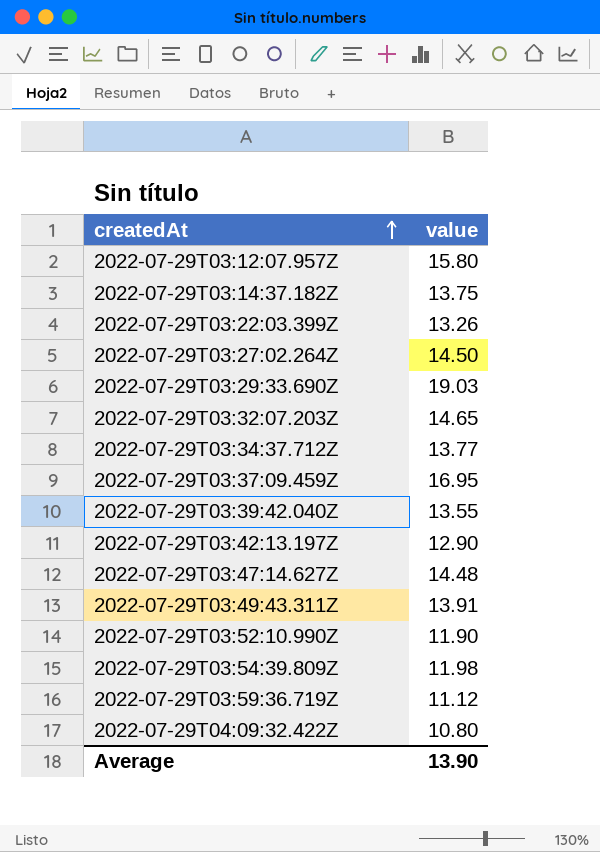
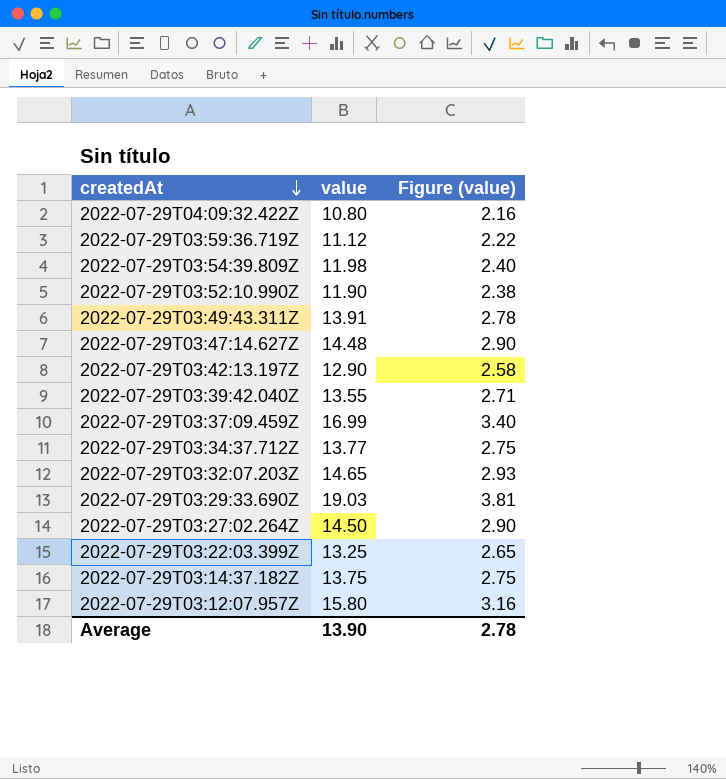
row order: createdAt ascending -> createdAt descending
column Figure (value) | formula: none -> [value] * 0.2
2022-07-29T03:37:09.459Z | value: 16.95 -> 16.99
2022-07-29T03:22:03.399Z | value: 13.26 -> 13.25

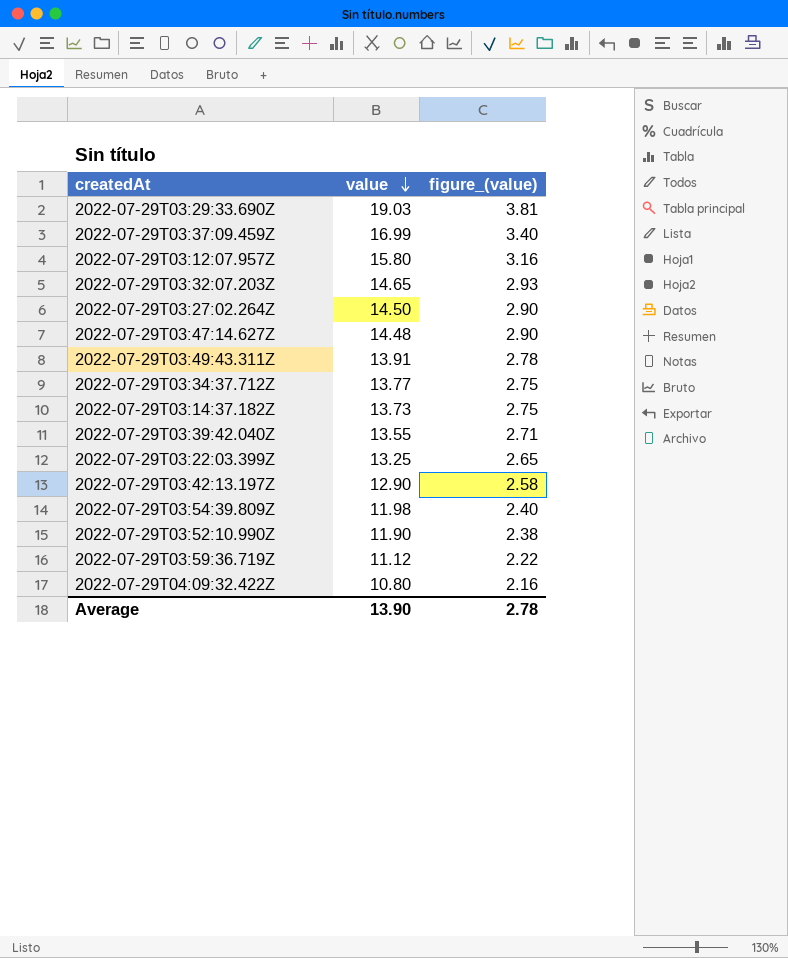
row order: createdAt descending -> value descending
column name: Figure (value) -> figure_(value)
2022-07-29T03:14:37.182Z | value: 13.75 -> 13.73

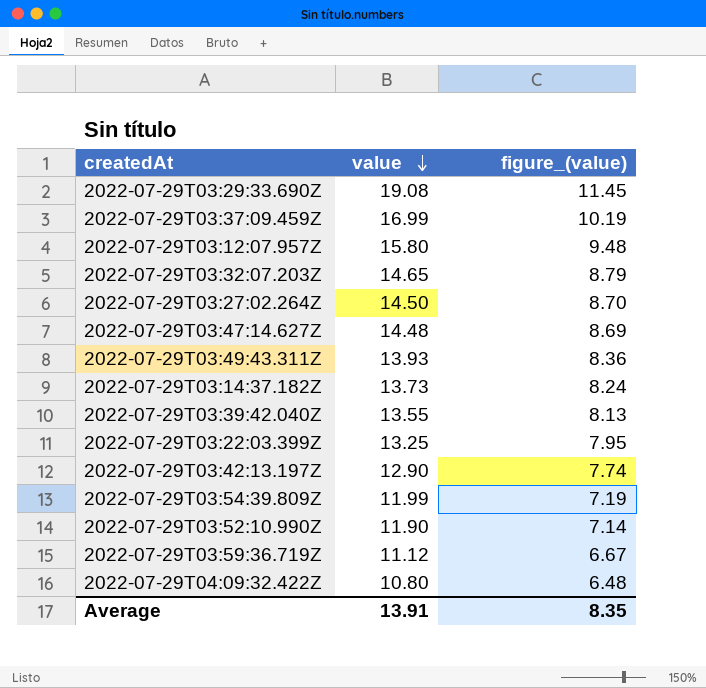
column figure_(value) | formula: [value] * 0.2 -> [value] * 0.6
row 2022-07-29T03:34:37.712Z: 13.77 | 2.75 -> none
2022-07-29T03:29:33.690Z | value: 19.03 -> 19.08
2022-07-29T03:49:43.311Z | value: 13.91 -> 13.93
2022-07-29T03:54:39.809Z | value: 11.98 -> 11.99
Average | value: 13.90 -> 13.91
Average | figure_(value): 2.78 -> 8.35

